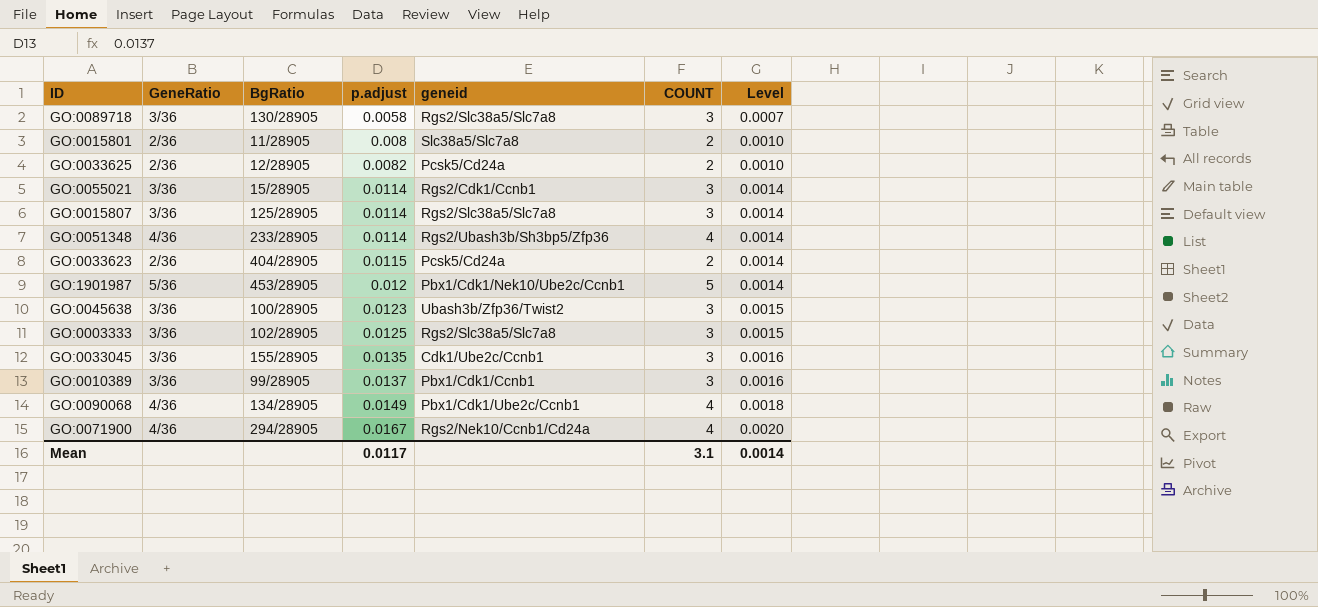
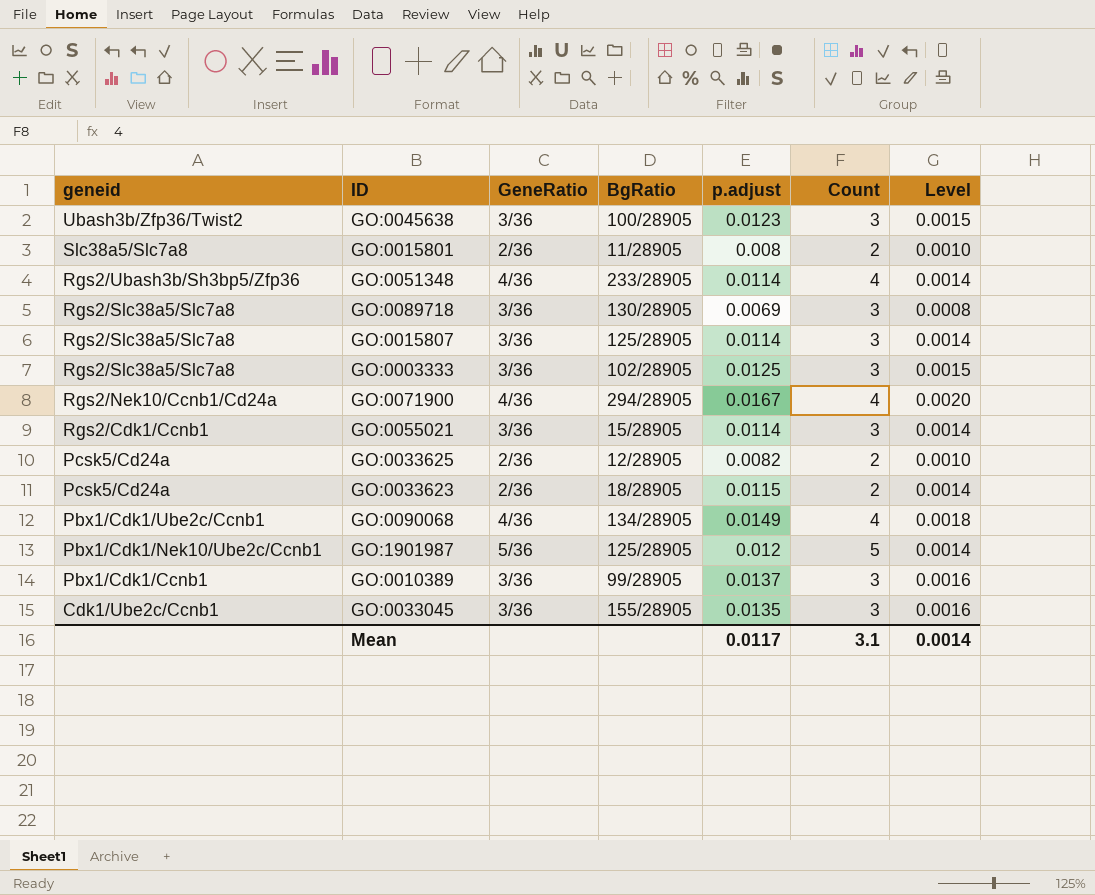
row order: p.adjust ascending -> geneid descending
column geneid | position: 5 -> 1
column name: COUNT -> Count
GO:0089718 | p.adjust: 0.0058 -> 0.0069
GO:0089718 | Level: 0.0007 -> 0.0008
GO:0033623 | BgRatio: 404/28905 -> 18/28905
GO:1901987 | BgRatio: 453/28905 -> 125/28905

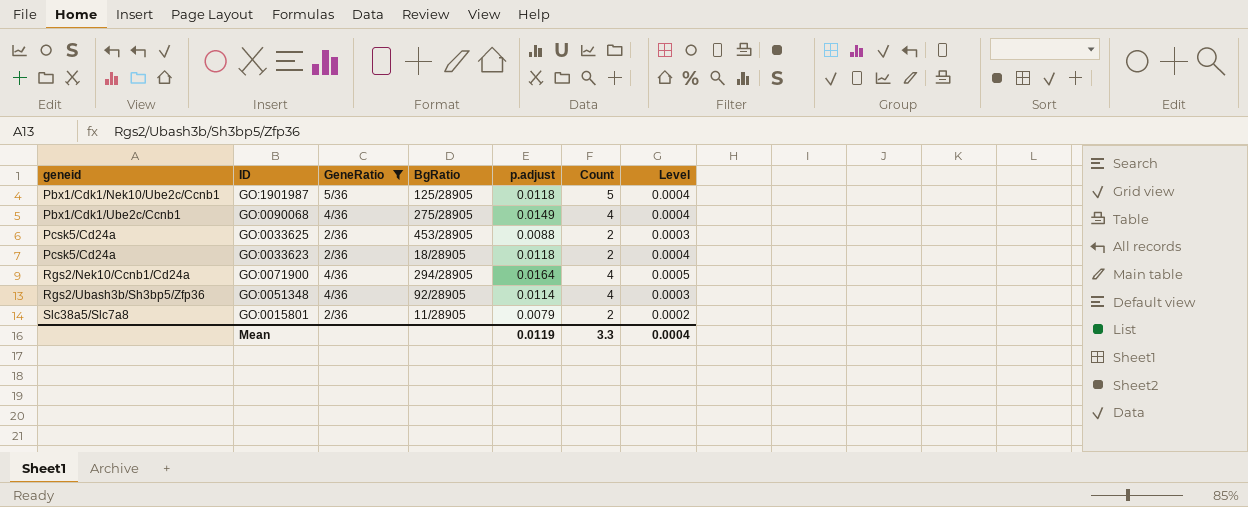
filter: none -> GeneRatio != 3/36
row order: geneid descending -> geneid ascending
column Level | formula: [p.adjust] * 0.12 -> [p.adjust] * 0.03
GO:1901987 | p.adjust: 0.012 -> 0.0118
GO:0090068 | BgRatio: 134/28905 -> 275/28905
GO:0033625 | BgRatio: 12/28905 -> 453/28905
GO:0033625 | p.adjust: 0.0082 -> 0.0088
GO:0033623 | p.adjust: 0.0115 -> 0.0118
GO:0071900 | p.adjust: 0.0167 -> 0.0164
GO:0051348 | BgRatio: 233/28905 -> 92/28905
GO:0015801 | p.adjust: 0.008 -> 0.0079
Mean | p.adjust: 0.0117 -> 0.0119
Mean | Count: 3.1 -> 3.3
Mean | Level: 0.0014 -> 0.0004

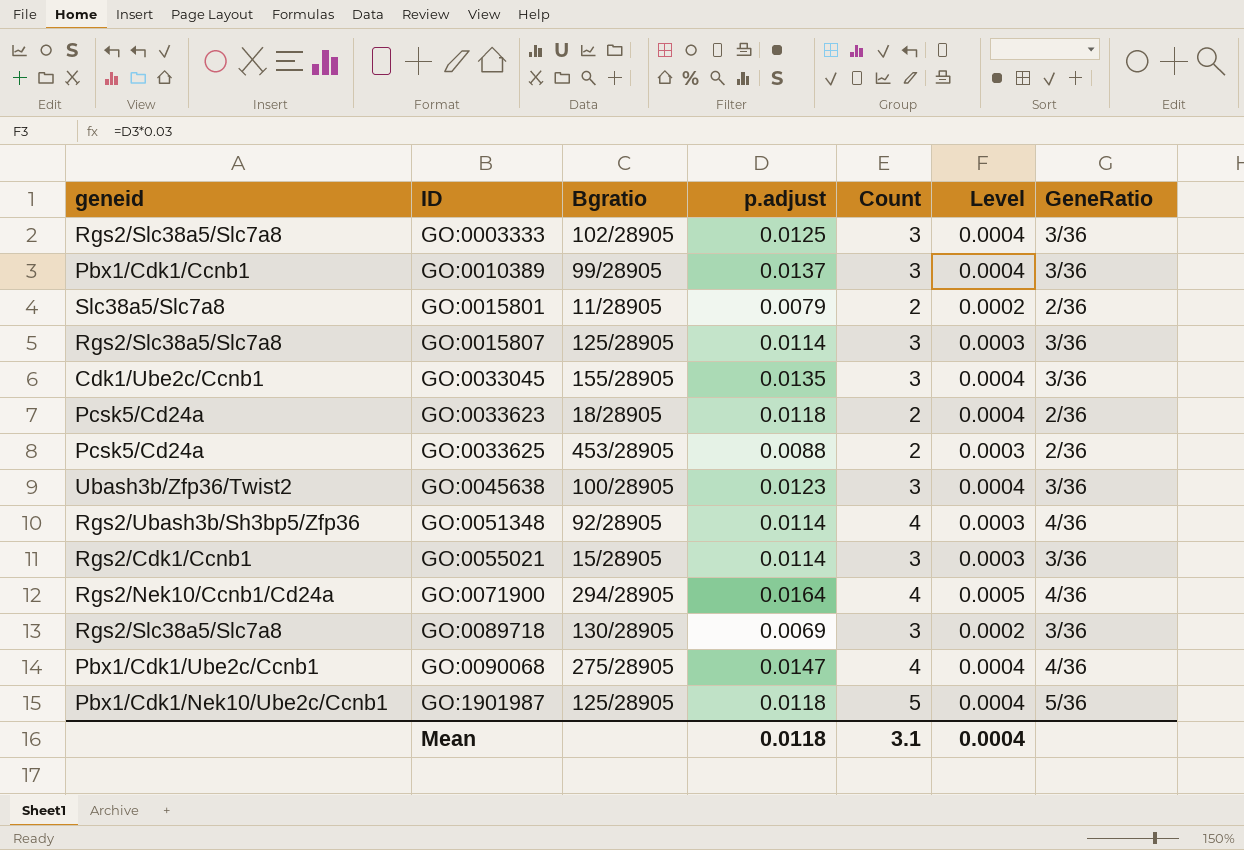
filter: GeneRatio != 3/36 -> none
row order: geneid ascending -> ID ascending
column name: BgRatio -> Bgratio
column GeneRatio | position: 3 -> 7
GO:0090068 | p.adjust: 0.0149 -> 0.0147
Mean | p.adjust: 0.0119 -> 0.0118
Mean | Count: 3.3 -> 3.1

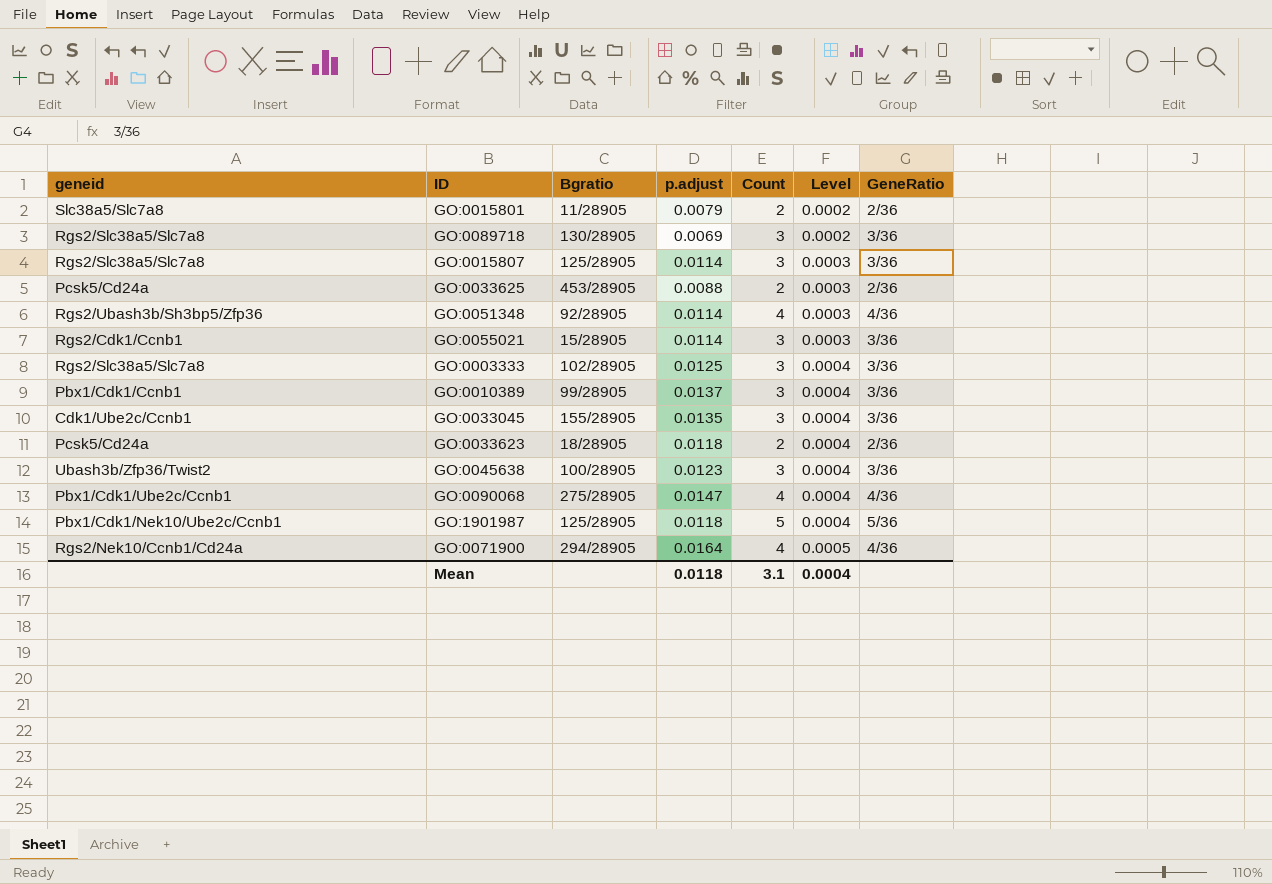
row order: ID ascending -> Level ascending

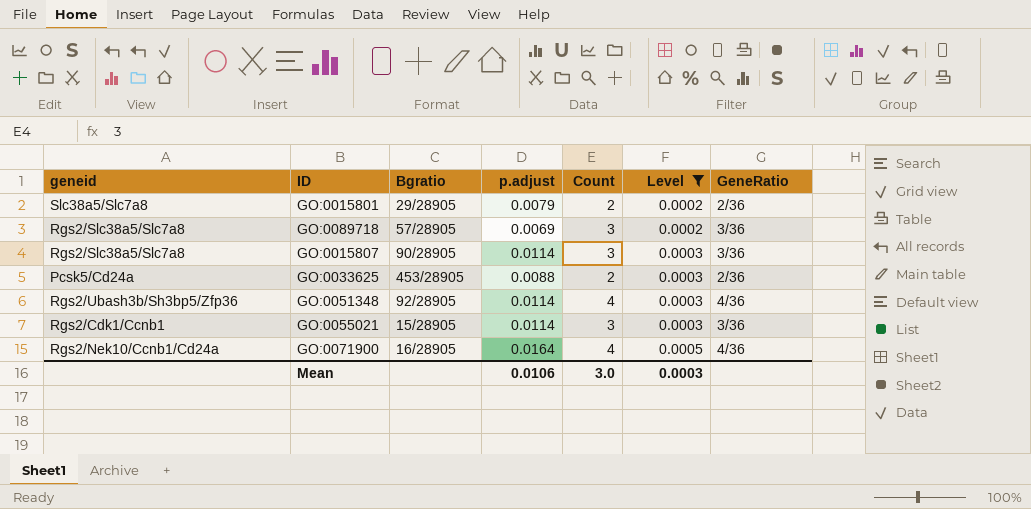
filter: none -> Level != 0.0004
GO:0015801 | Bgratio: 11/28905 -> 29/28905
GO:0089718 | Bgratio: 130/28905 -> 57/28905
GO:0015807 | Bgratio: 125/28905 -> 90/28905
GO:0071900 | Bgratio: 294/28905 -> 16/28905
Mean | p.adjust: 0.0118 -> 0.0106
Mean | Count: 3.1 -> 3.0
Mean | Level: 0.0004 -> 0.0003

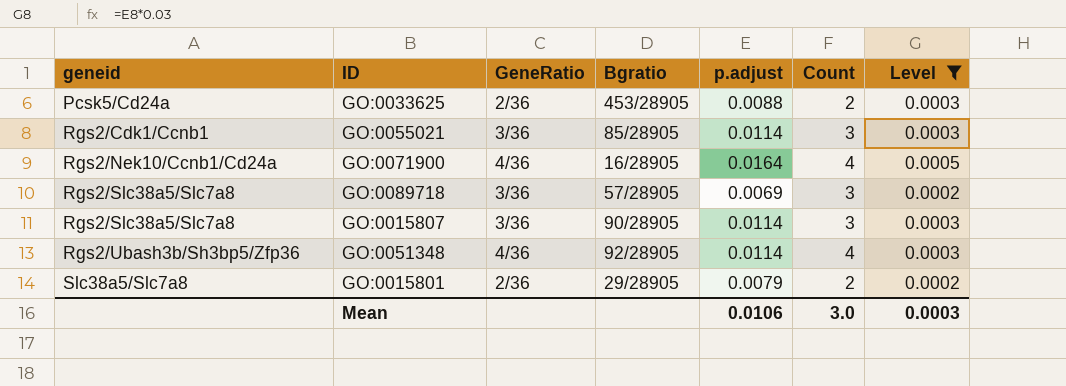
row order: Level ascending -> geneid ascending
column GeneRatio | position: 7 -> 3
GO:0055021 | Bgratio: 15/28905 -> 85/28905

